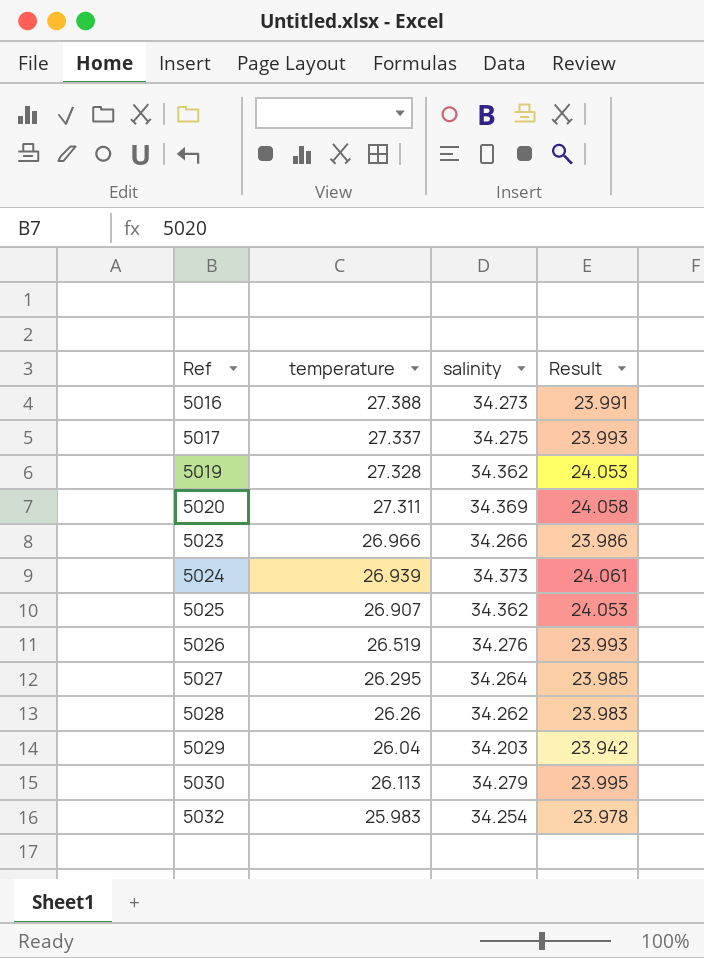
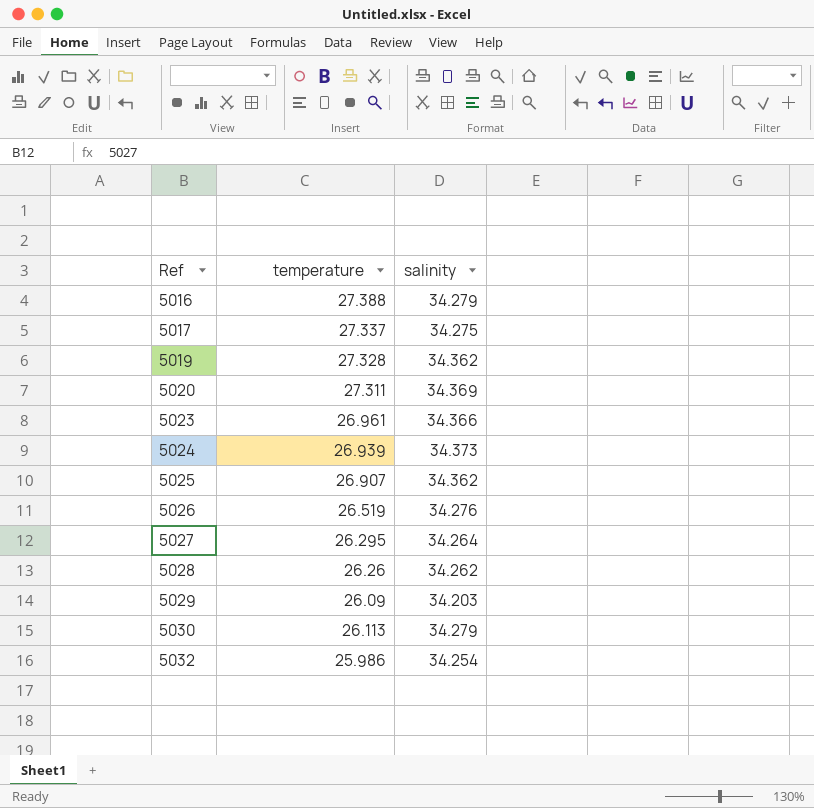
column Result | formula: [salinity] * 0.7 -> none
5016 | salinity: 34.273 -> 34.279
5023 | temperature: 26.966 -> 26.961
5023 | salinity: 34.266 -> 34.366
5029 | temperature: 26.04 -> 26.09
5032 | temperature: 25.983 -> 25.986

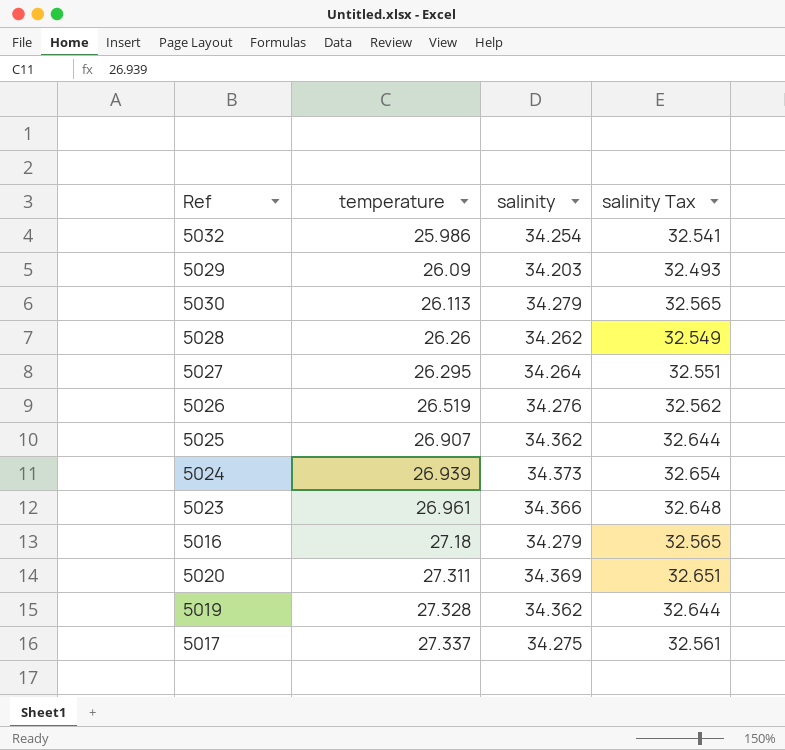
row order: Ref ascending -> temperature ascending
column salinity Tax | formula: none -> [salinity] * 0.95
5016 | temperature: 27.388 -> 27.18

